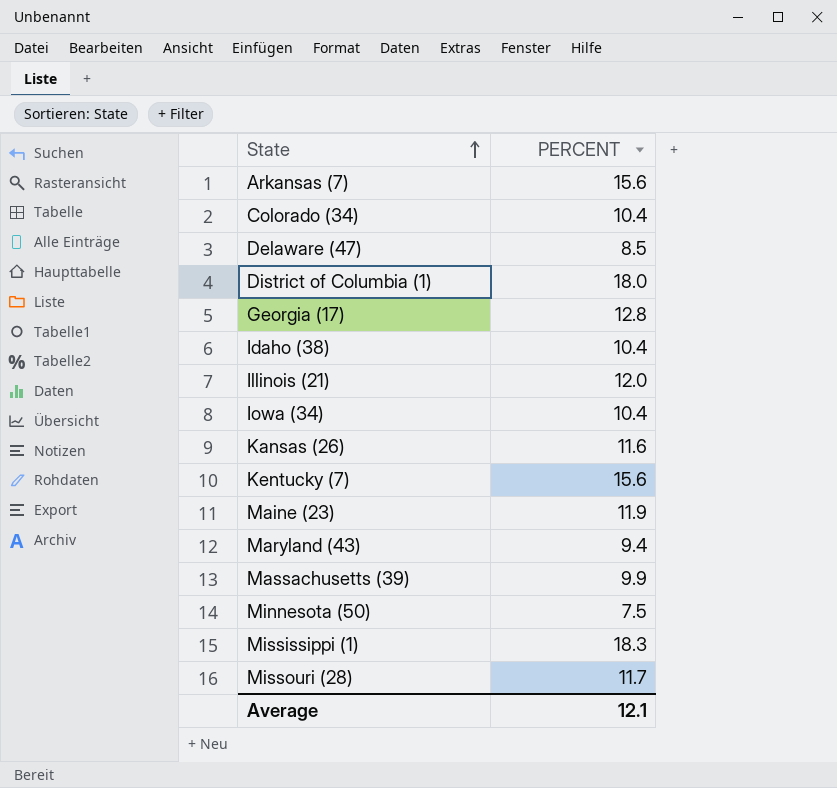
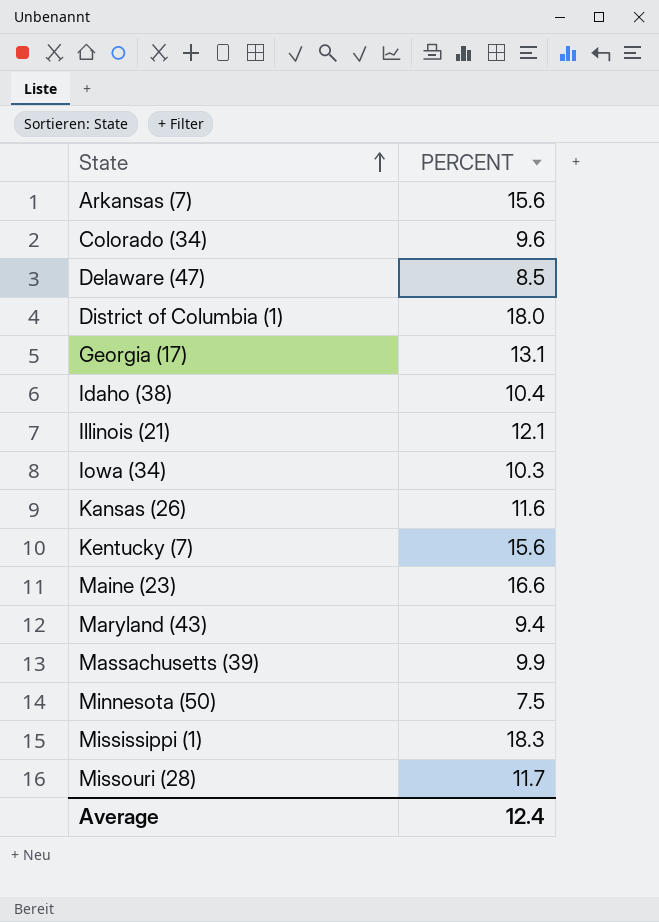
Colorado (34) | PERCENT: 10.4 -> 9.6
Georgia (17) | PERCENT: 12.8 -> 13.1
Illinois (21) | PERCENT: 12.0 -> 12.1
Iowa (34) | PERCENT: 10.4 -> 10.3
Maine (23) | PERCENT: 11.9 -> 16.6
Average | PERCENT: 12.1 -> 12.4

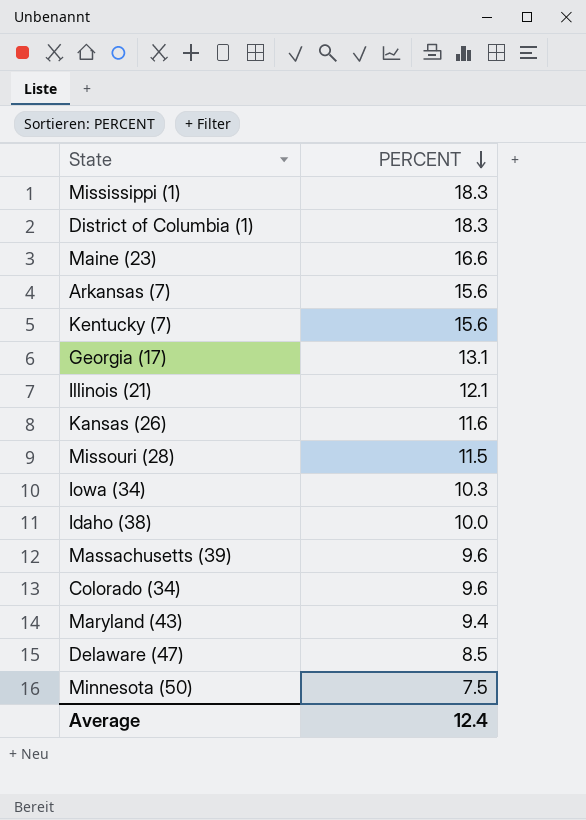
row order: State ascending -> PERCENT descending
District of Columbia (1) | PERCENT: 18.0 -> 18.3
Missouri (28) | PERCENT: 11.7 -> 11.5
Idaho (38) | PERCENT: 10.4 -> 10.0
Massachusetts (39) | PERCENT: 9.9 -> 9.6

